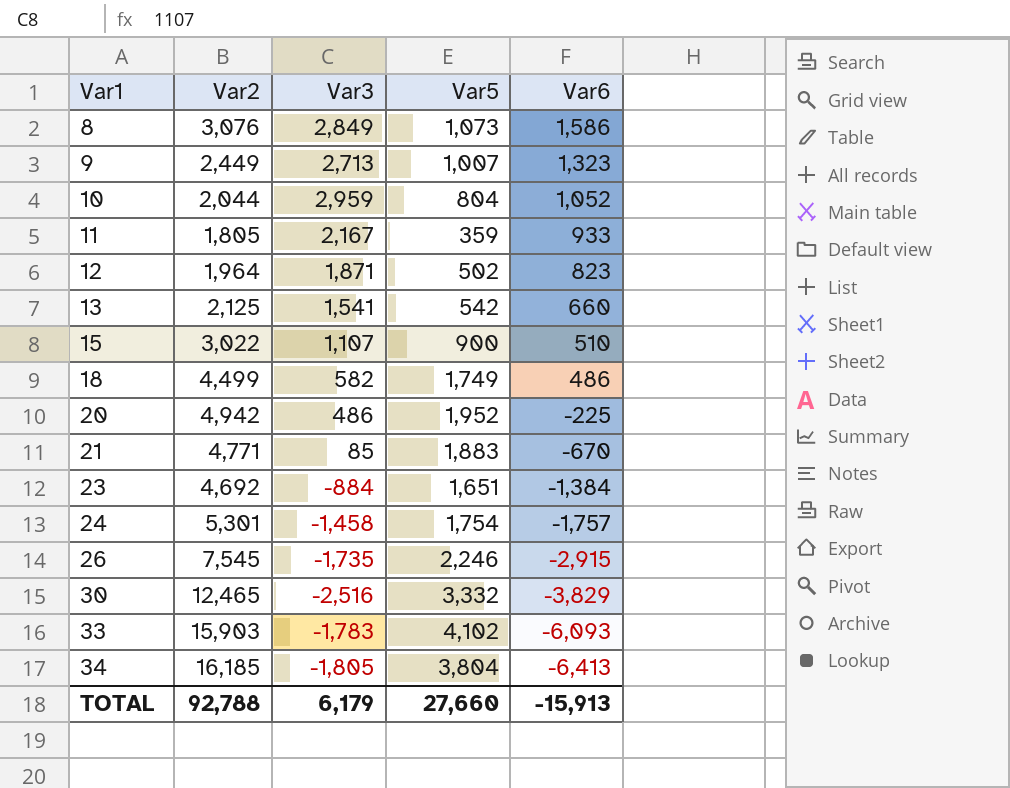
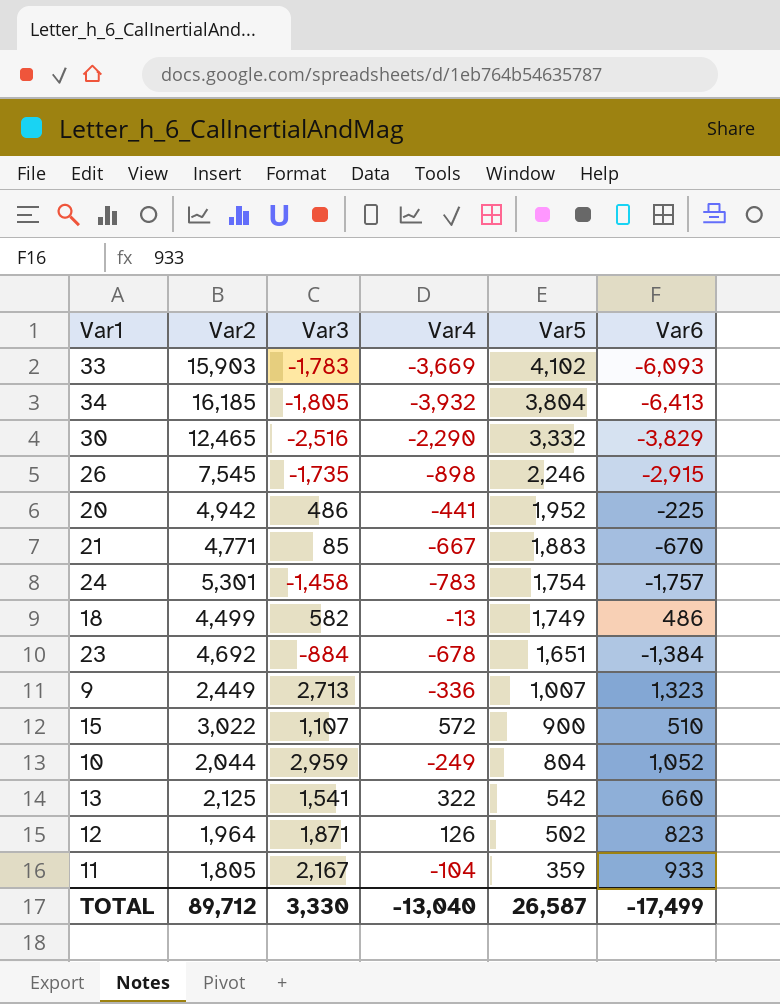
row order: Var1 ascending -> Var5 descending
column Var4 | position: none -> 4
row 8: 3,076 | 2,849 | 1,073 | 1,586 -> none
TOTAL | Var2: 92,788 -> 89,712
TOTAL | Var3: 6,179 -> 3,330
TOTAL | Var5: 27,660 -> 26,587
TOTAL | Var6: -15,913 -> -17,499

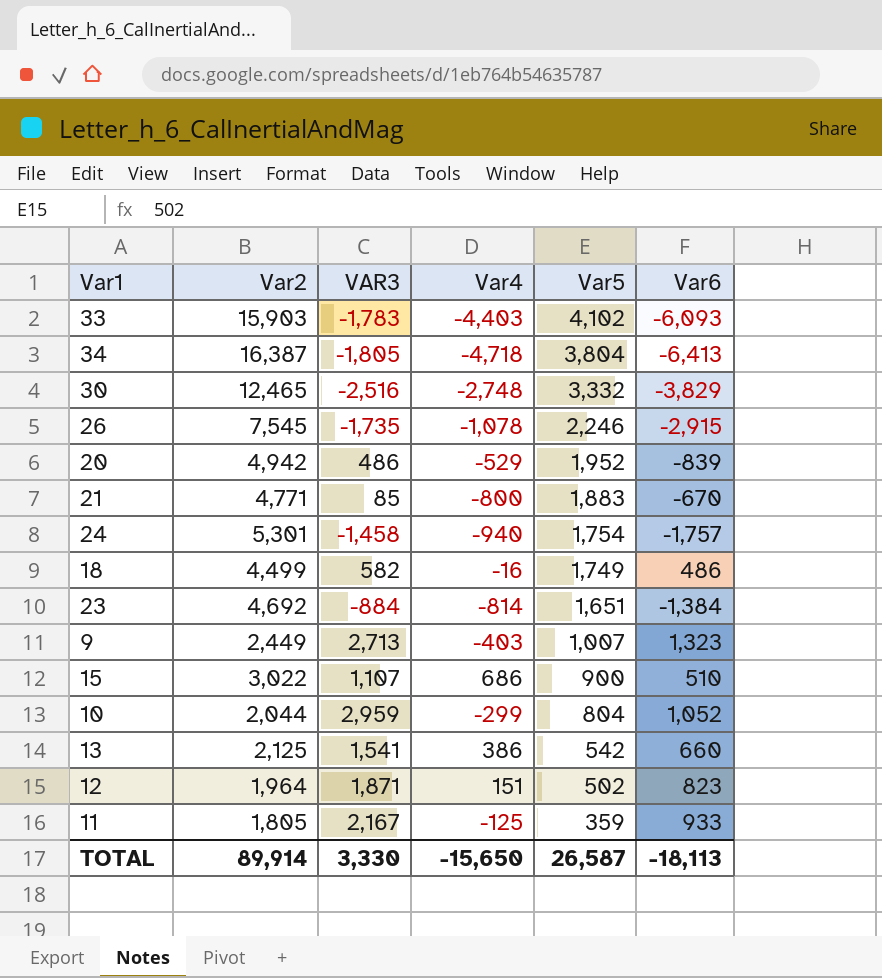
column name: Var3 -> VAR3
33 | Var4: -3,669 -> -4,403
34 | Var2: 16,185 -> 16,387
34 | Var4: -3,932 -> -4,718
30 | Var4: -2,290 -> -2,748
26 | Var4: -898 -> -1,078
20 | Var4: -441 -> -529
20 | Var6: -225 -> -839
21 | Var4: -667 -> -800
24 | Var4: -783 -> -940
18 | Var4: -13 -> -16
23 | Var4: -678 -> -814
9 | Var4: -336 -> -403
15 | Var4: 572 -> 686
10 | Var4: -249 -> -299
13 | Var4: 322 -> 386
12 | Var4: 126 -> 151
11 | Var4: -104 -> -125
TOTAL | Var2: 89,712 -> 89,914
TOTAL | Var4: -13,040 -> -15,650
TOTAL | Var6: -17,499 -> -18,113

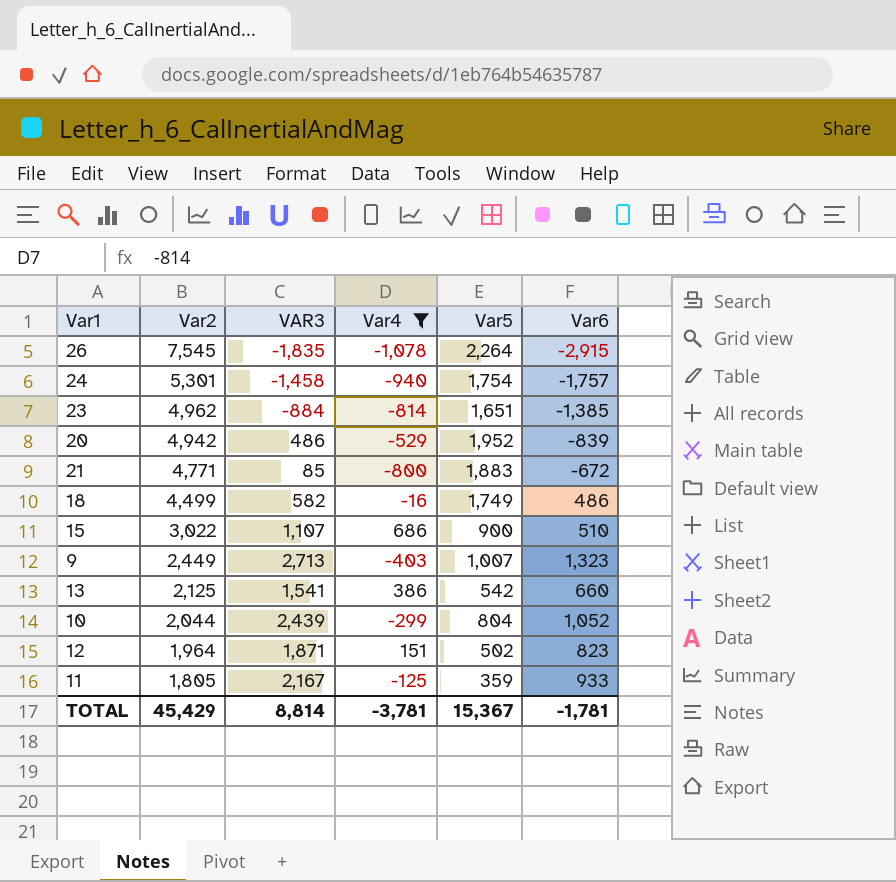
filter: none -> Var4 >= -1,078
row order: Var5 descending -> Var2 descending
26 | VAR3: -1,735 -> -1,835
26 | Var5: 2,246 -> 2,264
23 | Var2: 4,692 -> 4,962
23 | Var6: -1,384 -> -1,385
21 | Var6: -670 -> -672
10 | VAR3: 2,959 -> 2,439
TOTAL | Var2: 89,914 -> 45,429
TOTAL | VAR3: 3,330 -> 8,814
TOTAL | Var4: -15,650 -> -3,781
TOTAL | Var5: 26,587 -> 15,367
TOTAL | Var6: -18,113 -> -1,781

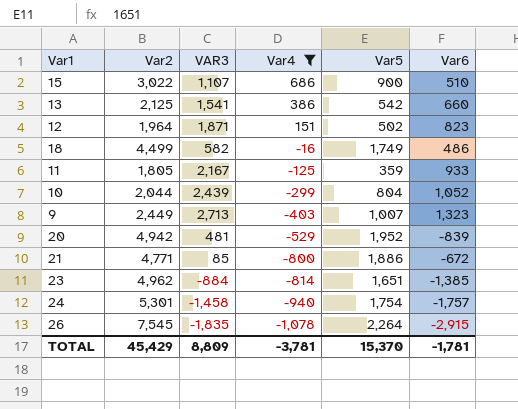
row order: Var2 descending -> Var4 descending
20 | VAR3: 486 -> 481
21 | Var5: 1,883 -> 1,886
TOTAL | VAR3: 8,814 -> 8,809
TOTAL | Var5: 15,367 -> 15,370

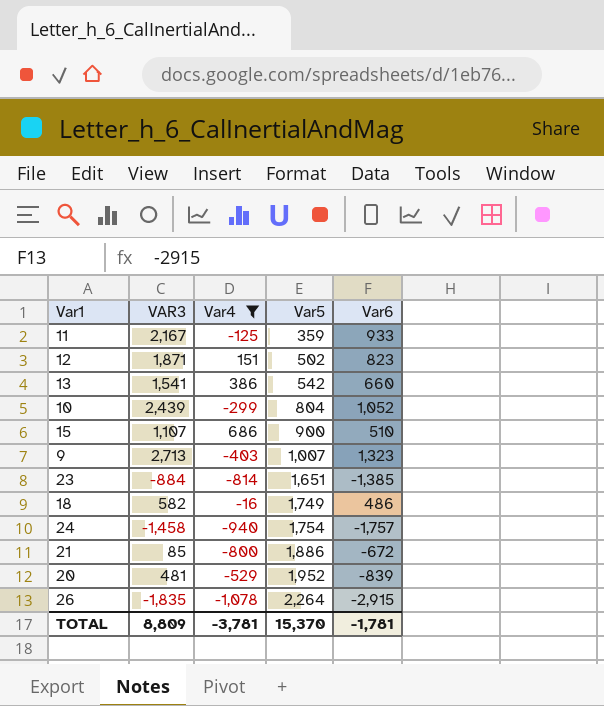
row order: Var4 descending -> Var5 ascending
column Var2 | position: 2 -> none

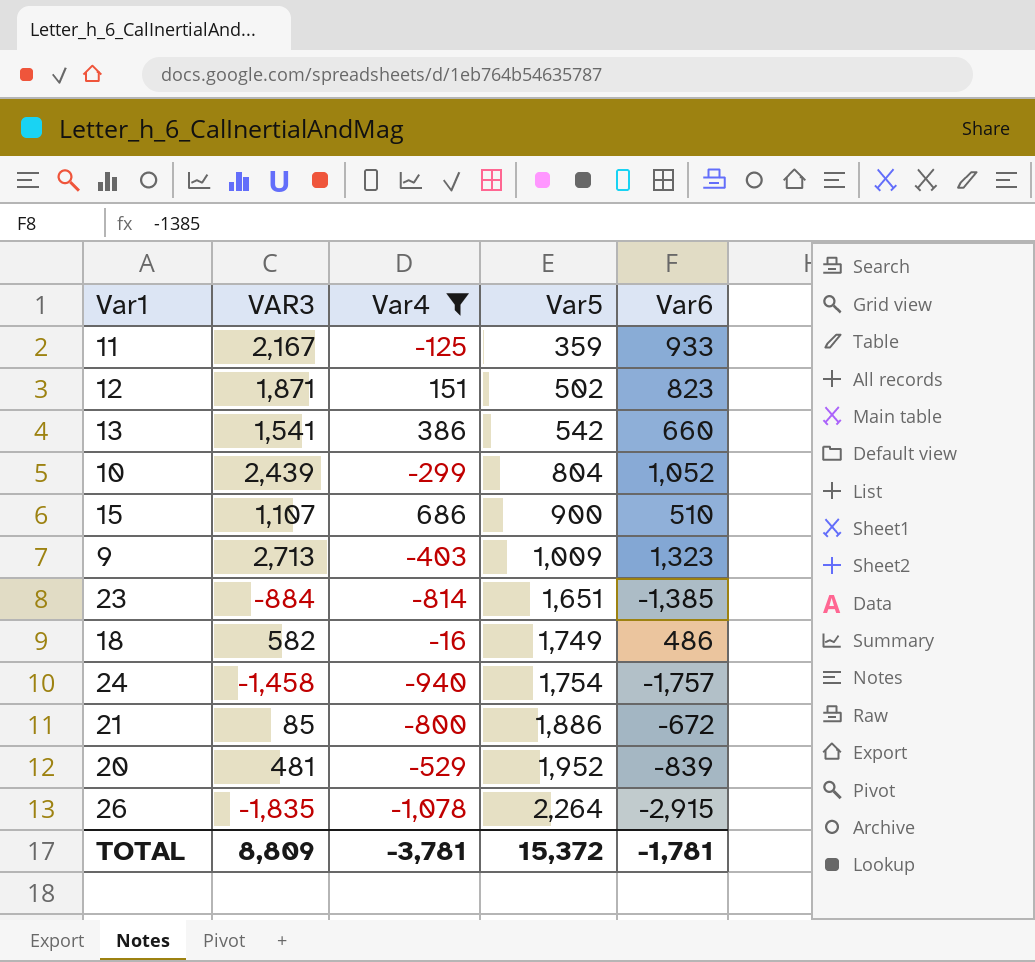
9 | Var5: 1,007 -> 1,009
TOTAL | Var5: 15,370 -> 15,372

